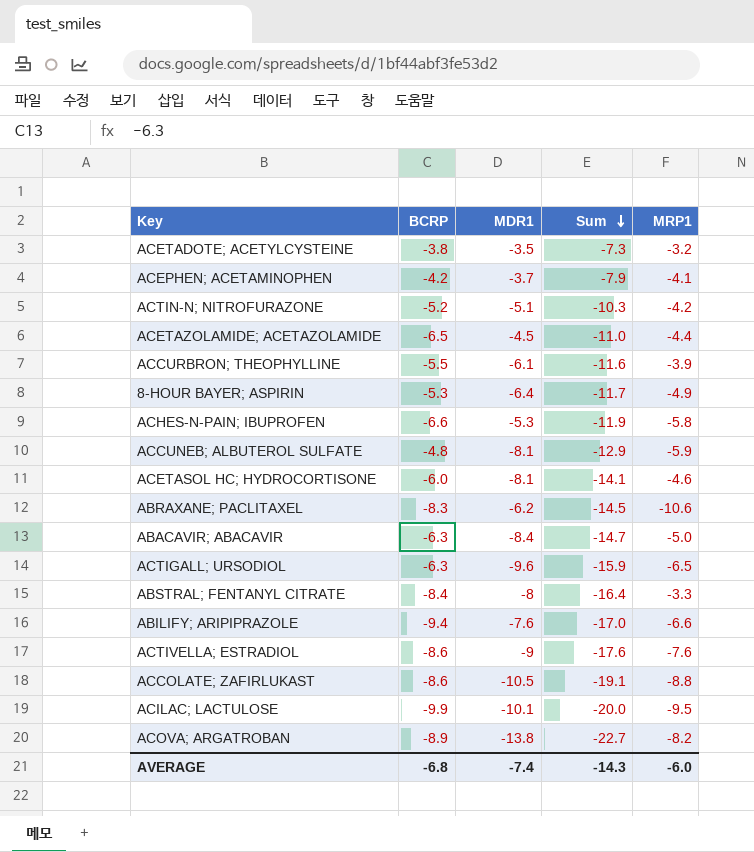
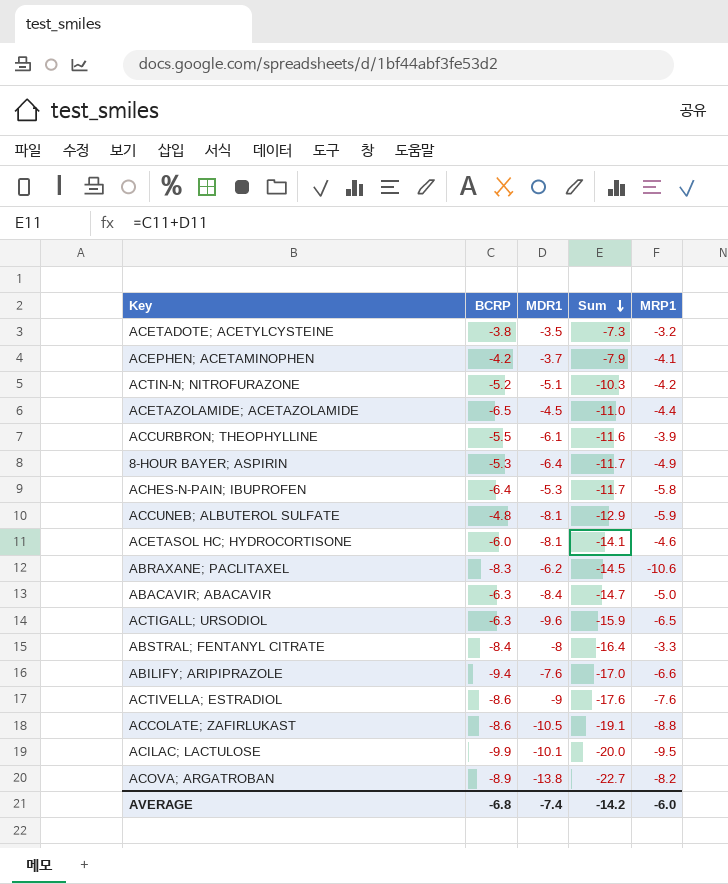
ACHES-N-PAIN; IBUPROFEN | BCRP: -6.6 -> -6.4
ACHES-N-PAIN; IBUPROFEN | Sum: -11.9 -> -11.7
AVERAGE | Sum: -14.3 -> -14.2

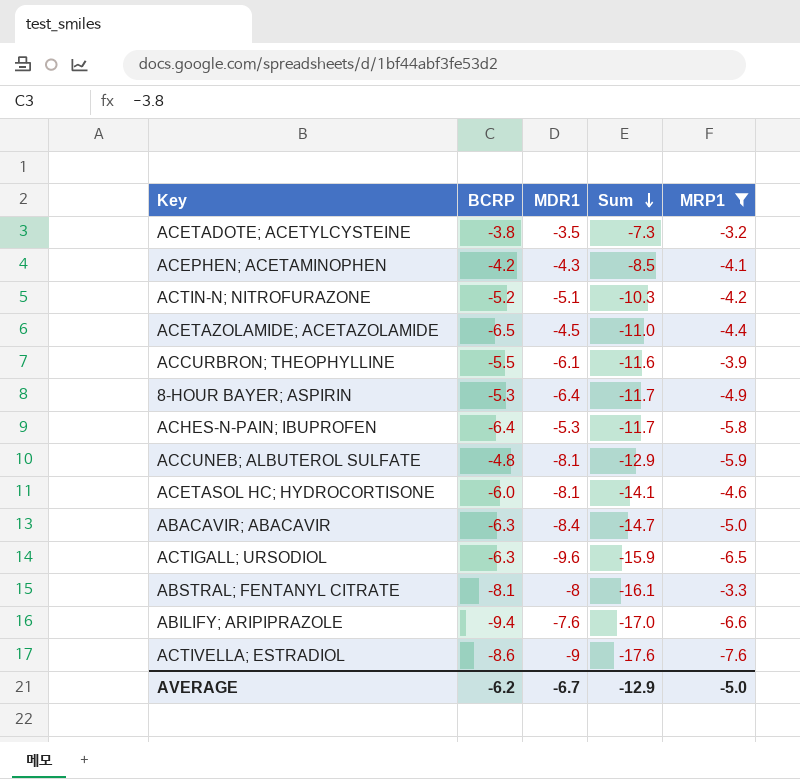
filter: none -> MRP1 >= -7.6
ACEPHEN; ACETAMINOPHEN | MDR1: -3.7 -> -4.3
ACEPHEN; ACETAMINOPHEN | Sum: -7.9 -> -8.5
ABSTRAL; FENTANYL CITRATE | BCRP: -8.4 -> -8.1
ABSTRAL; FENTANYL CITRATE | Sum: -16.4 -> -16.1
AVERAGE | BCRP: -6.8 -> -6.2
AVERAGE | MDR1: -7.4 -> -6.7
AVERAGE | Sum: -14.2 -> -12.9
AVERAGE | MRP1: -6.0 -> -5.0

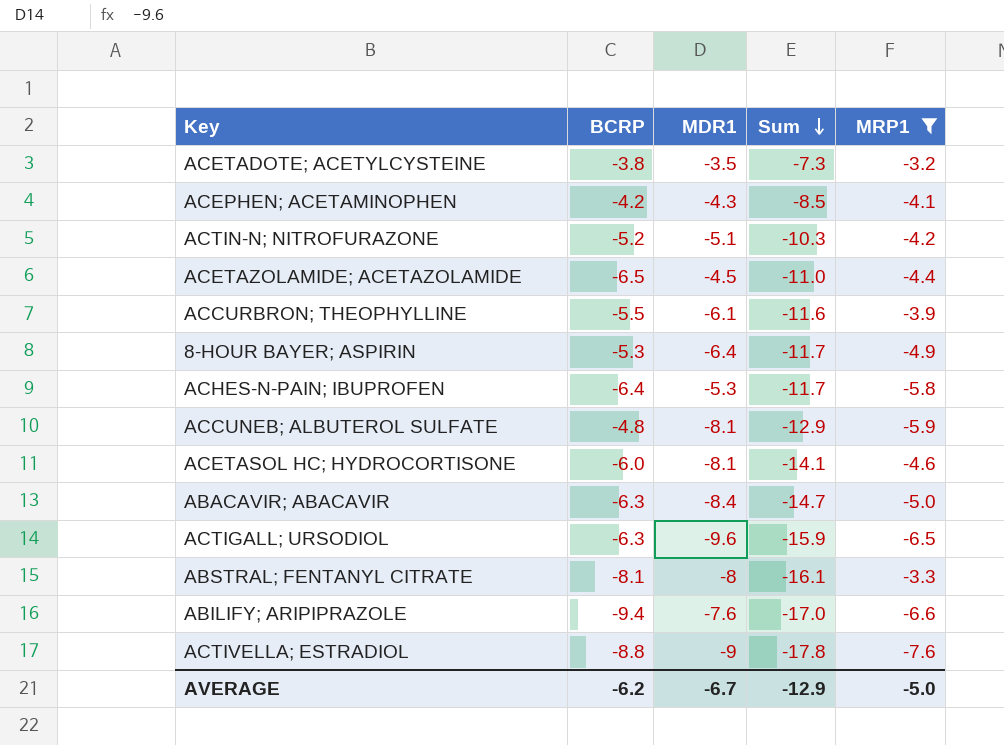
ACTIVELLA; ESTRADIOL | BCRP: -8.6 -> -8.8
ACTIVELLA; ESTRADIOL | Sum: -17.6 -> -17.8

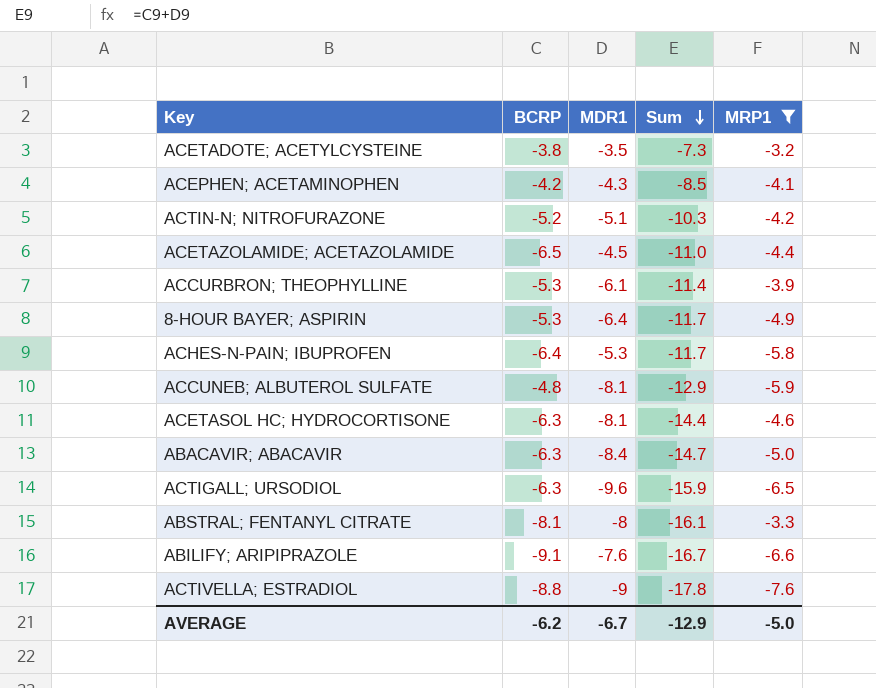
ACCURBRON; THEOPHYLLINE | BCRP: -5.5 -> -5.3
ACCURBRON; THEOPHYLLINE | Sum: -11.6 -> -11.4
ACETASOL HC; HYDROCORTISONE | BCRP: -6.0 -> -6.3
ACETASOL HC; HYDROCORTISONE | Sum: -14.1 -> -14.4
ABILIFY; ARIPIPRAZOLE | BCRP: -9.4 -> -9.1
ABILIFY; ARIPIPRAZOLE | Sum: -17.0 -> -16.7

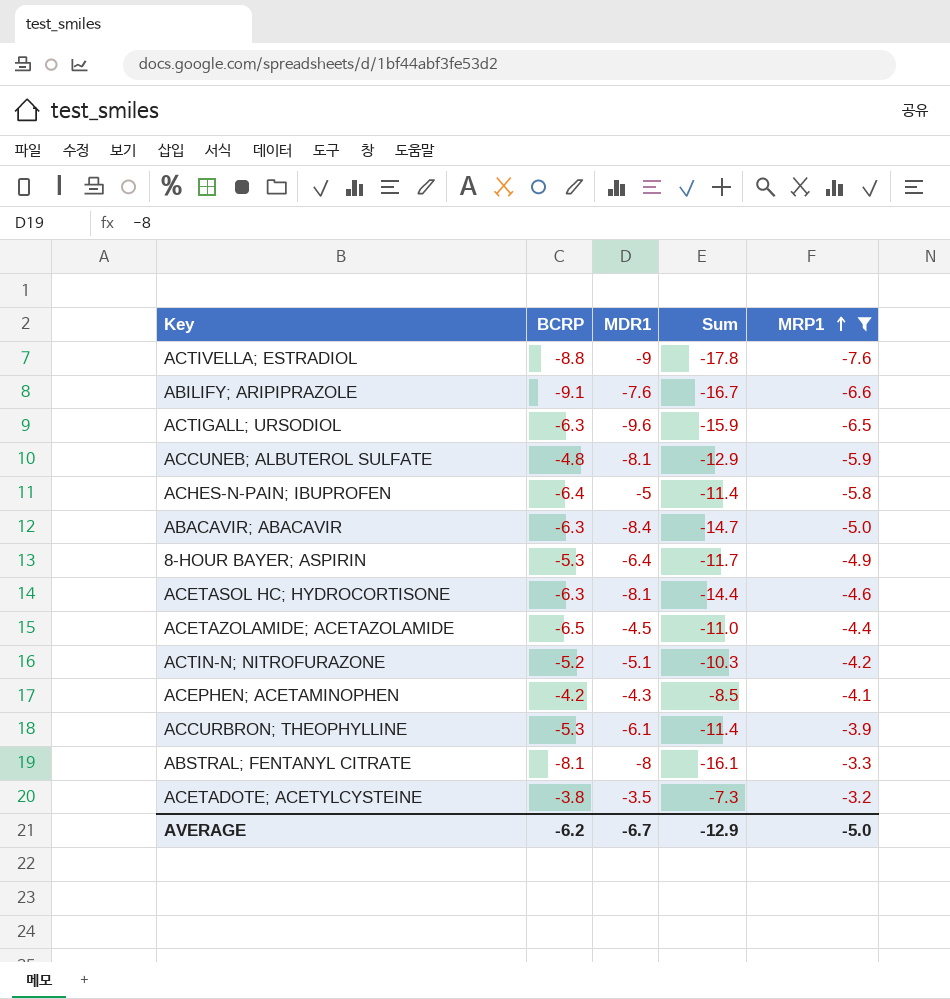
row order: Sum descending -> MRP1 ascending
ACHES-N-PAIN; IBUPROFEN | MDR1: -5.3 -> -5
ACHES-N-PAIN; IBUPROFEN | Sum: -11.7 -> -11.4

